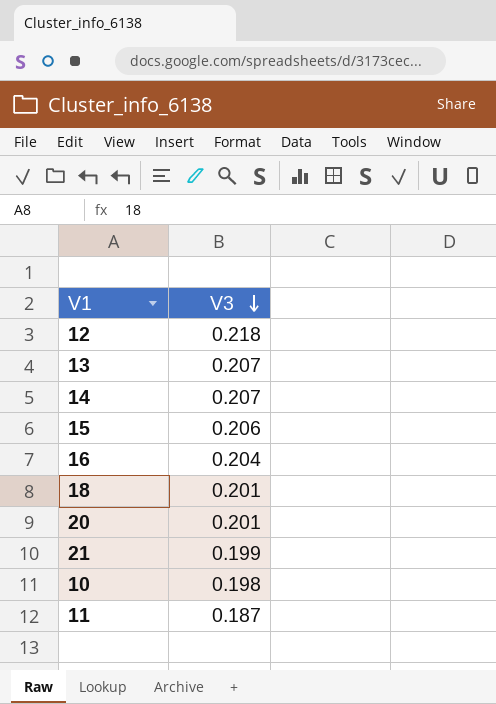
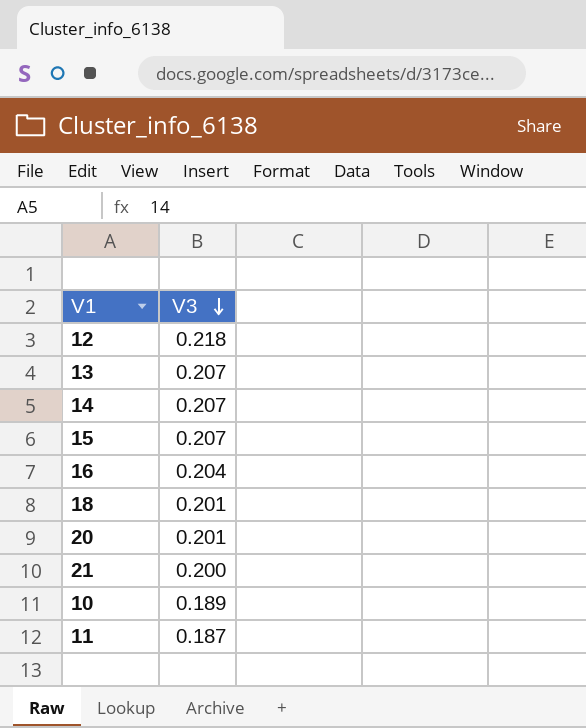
15 | V3: 0.206 -> 0.207
21 | V3: 0.199 -> 0.200
10 | V3: 0.198 -> 0.189

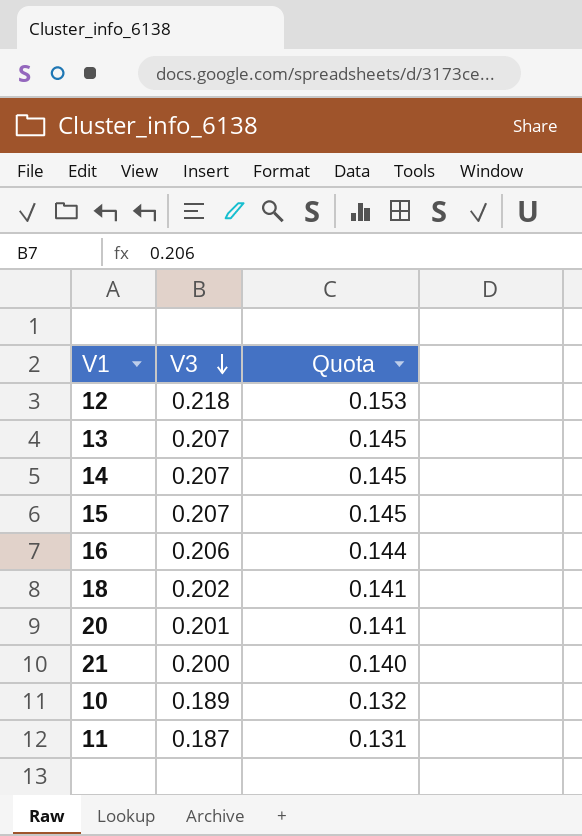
column Quota | formula: none -> [V3] * 0.7
16 | V3: 0.204 -> 0.206
18 | V3: 0.201 -> 0.202

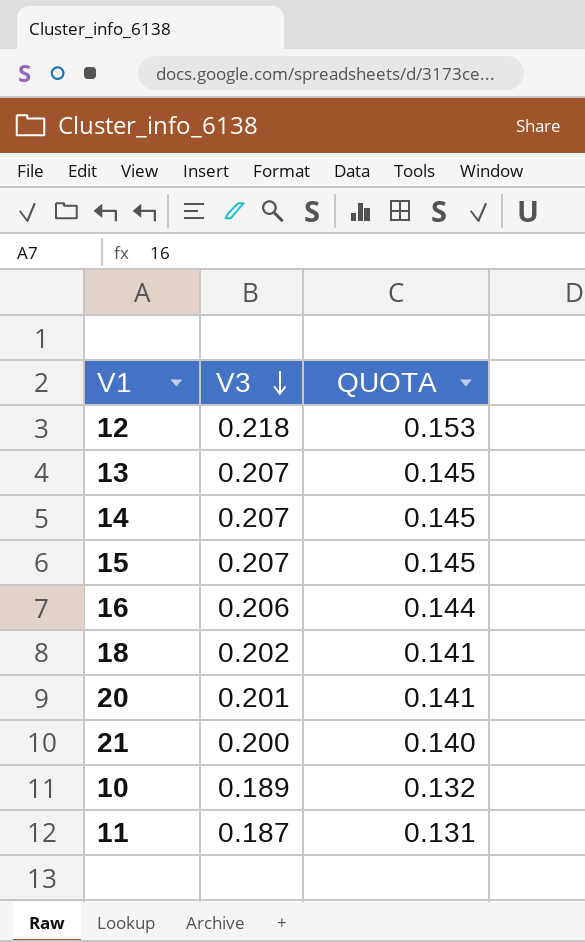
column name: Quota -> QUOTA

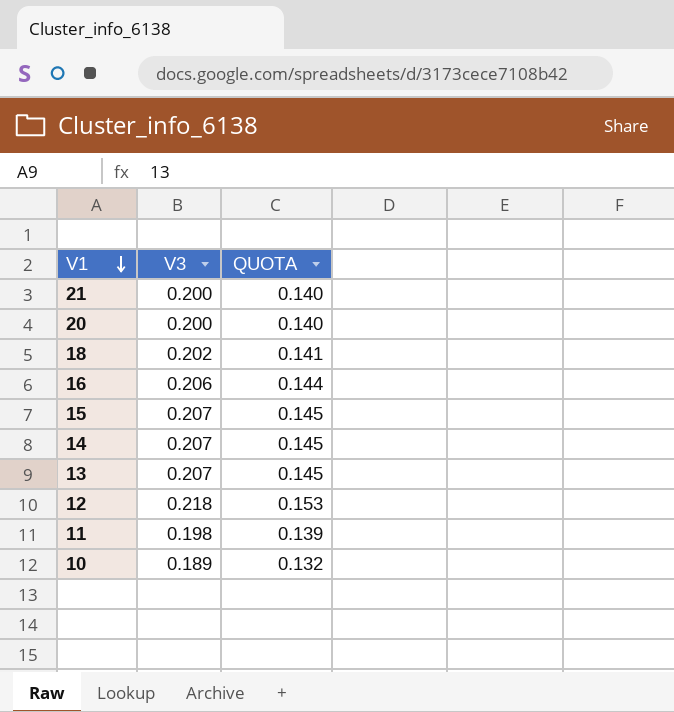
row order: V3 descending -> V1 descending
20 | V3: 0.201 -> 0.200
20 | QUOTA: 0.141 -> 0.140
11 | V3: 0.187 -> 0.198
11 | QUOTA: 0.131 -> 0.139

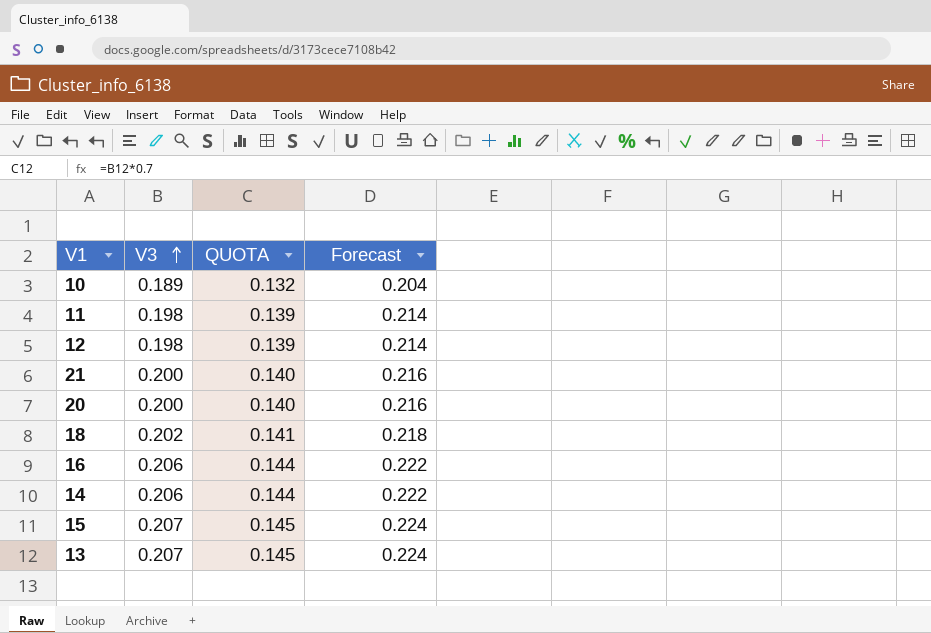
row order: V1 descending -> V3 ascending
column Forecast | formula: none -> [V3] * 1.08
12 | V3: 0.218 -> 0.198
12 | QUOTA: 0.153 -> 0.139
14 | V3: 0.207 -> 0.206
14 | QUOTA: 0.145 -> 0.144

